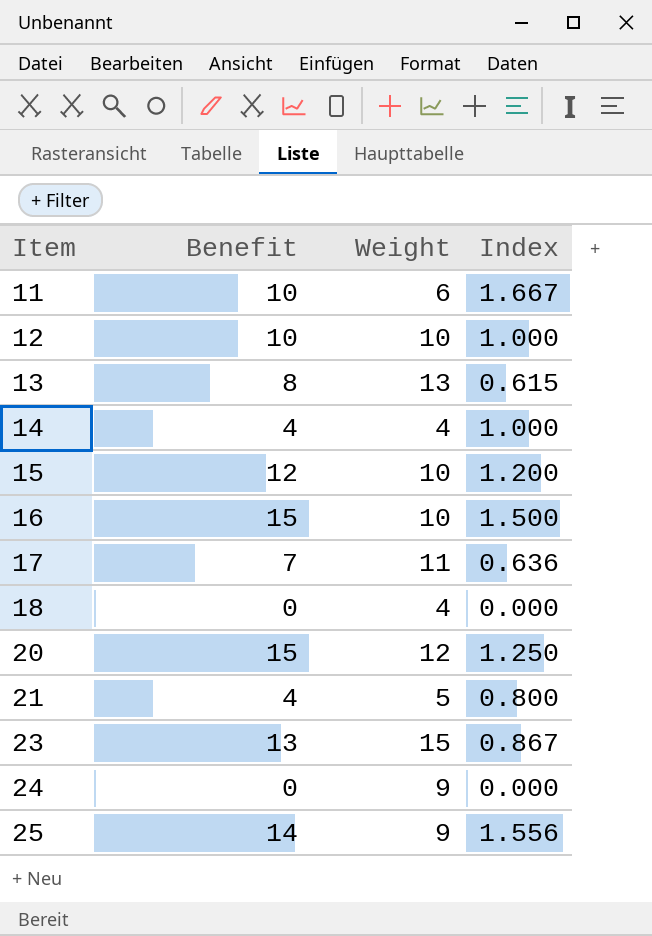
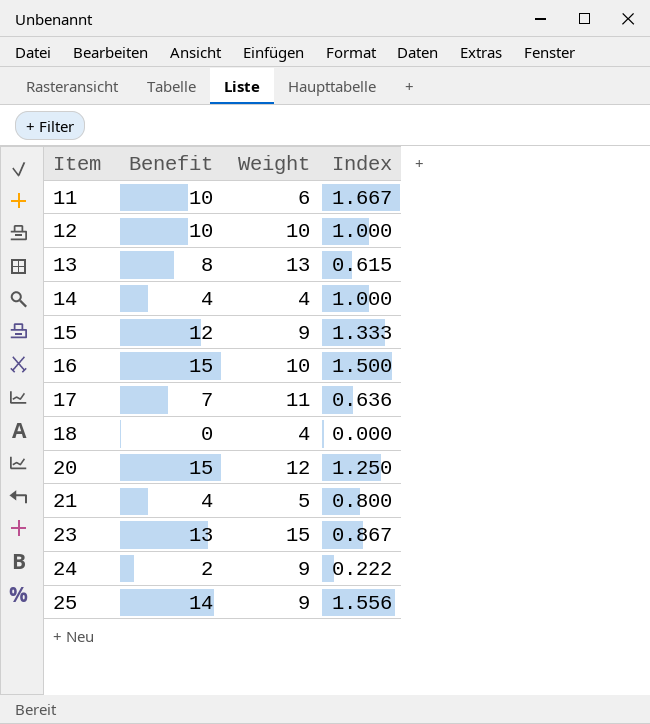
15 | Weight: 10 -> 9
15 | Index: 1.200 -> 1.333
24 | Benefit: 0 -> 2
24 | Index: 0.000 -> 0.222

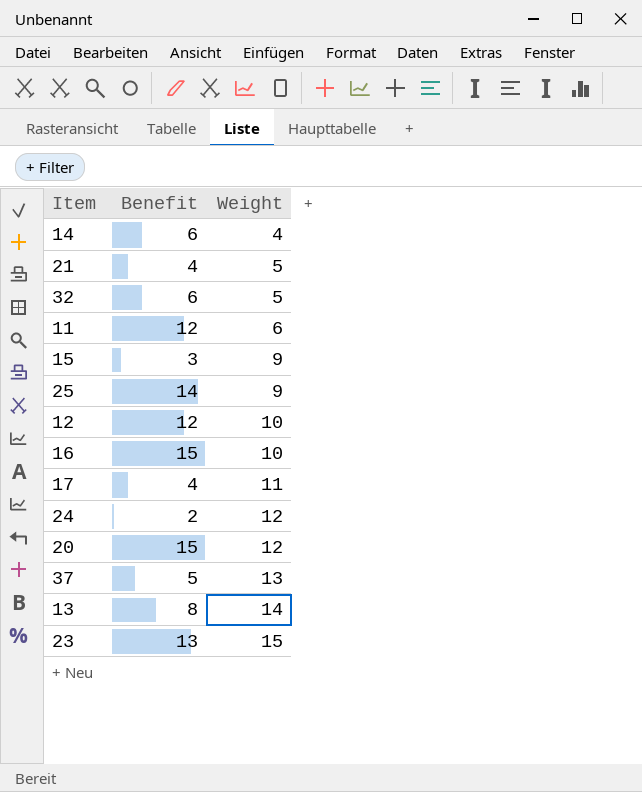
row order: Item ascending -> Weight ascending
column Index | formula: [Benefit] / [Weight] -> none
row 18: 0 | 4 | 0.000 -> none
14 | Benefit: 4 -> 6
row 32: none -> 6 | 5
11 | Benefit: 10 -> 12
15 | Benefit: 12 -> 3
12 | Benefit: 10 -> 12
17 | Benefit: 7 -> 4
24 | Weight: 9 -> 12
row 37: none -> 5 | 13
13 | Weight: 13 -> 14

